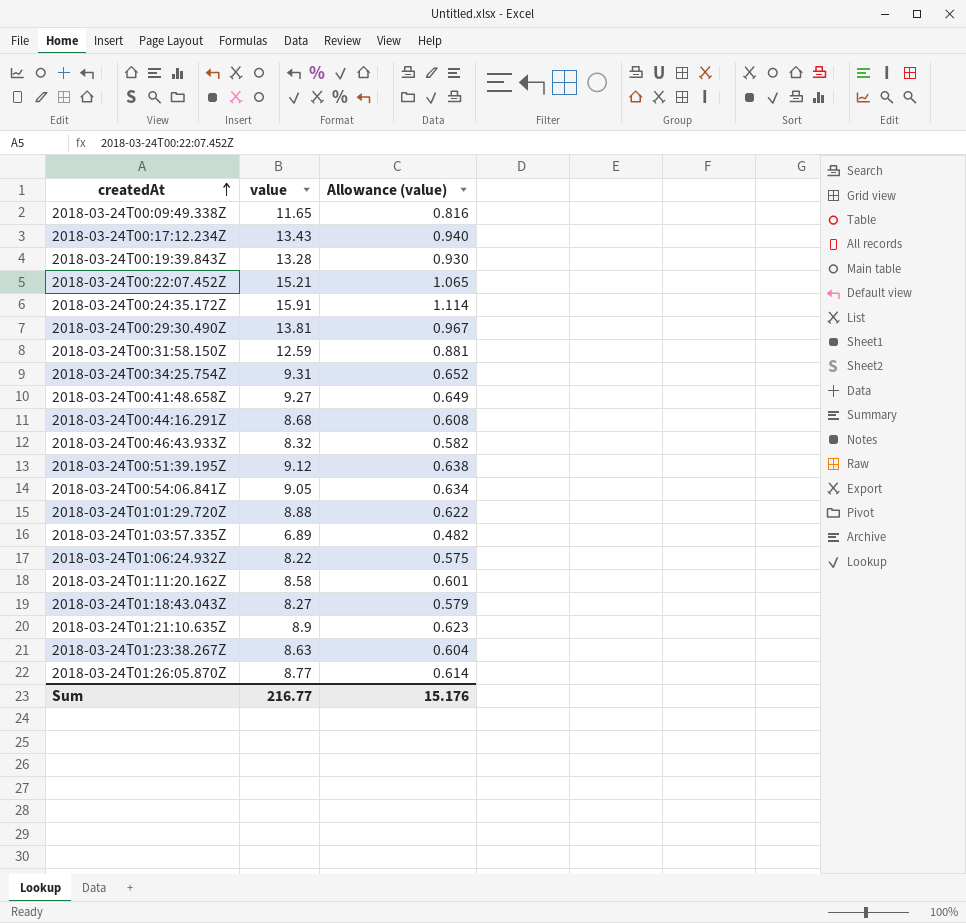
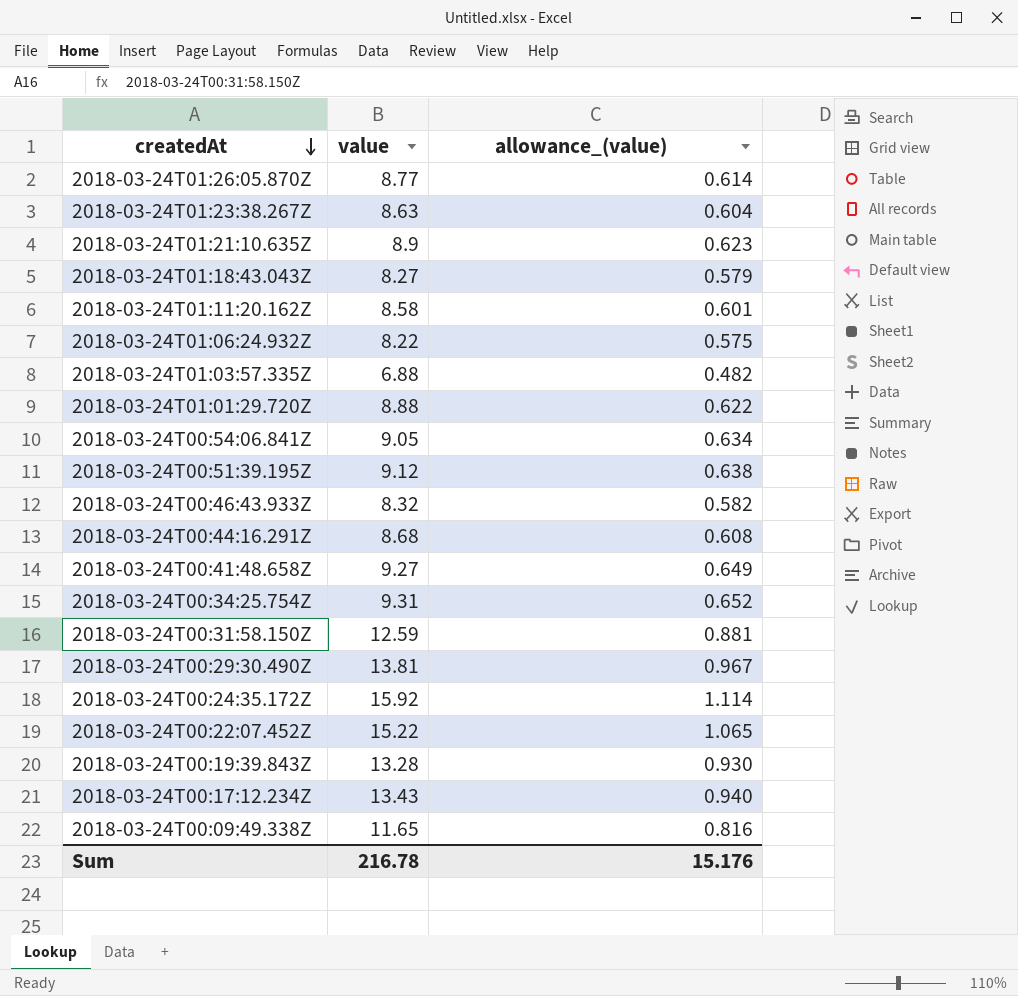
row order: createdAt ascending -> createdAt descending
column name: Allowance (value) -> allowance_(value)
2018-03-24T01:03:57.335Z | value: 6.89 -> 6.88
2018-03-24T00:24:35.172Z | value: 15.91 -> 15.92
2018-03-24T00:22:07.452Z | value: 15.21 -> 15.22
Sum | value: 216.77 -> 216.78

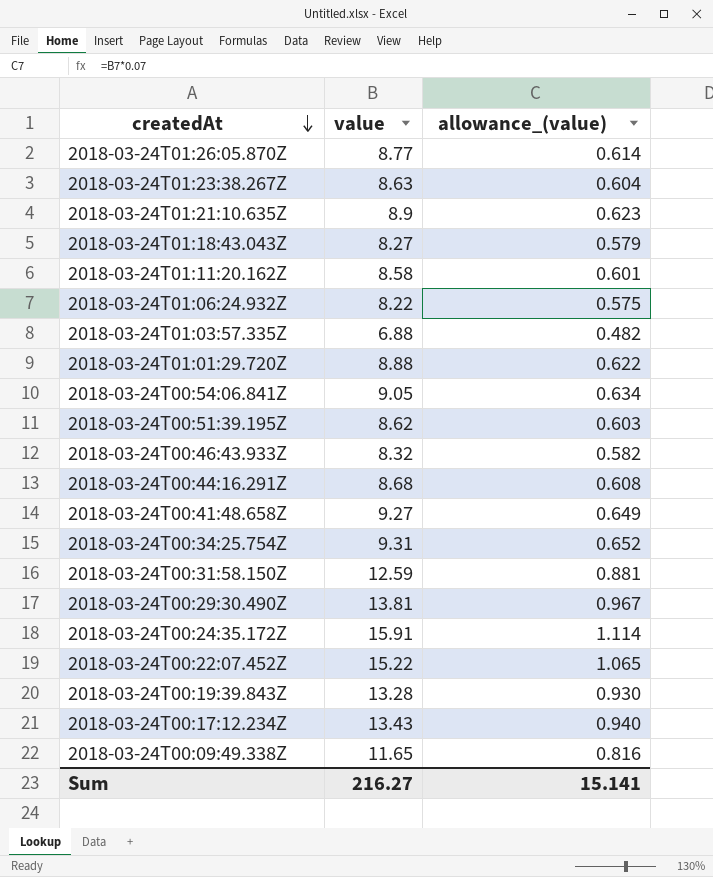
2018-03-24T00:51:39.195Z | value: 9.12 -> 8.62
2018-03-24T00:51:39.195Z | allowance_(value): 0.638 -> 0.603
2018-03-24T00:24:35.172Z | value: 15.92 -> 15.91
Sum | value: 216.78 -> 216.27
Sum | allowance_(value): 15.176 -> 15.141

